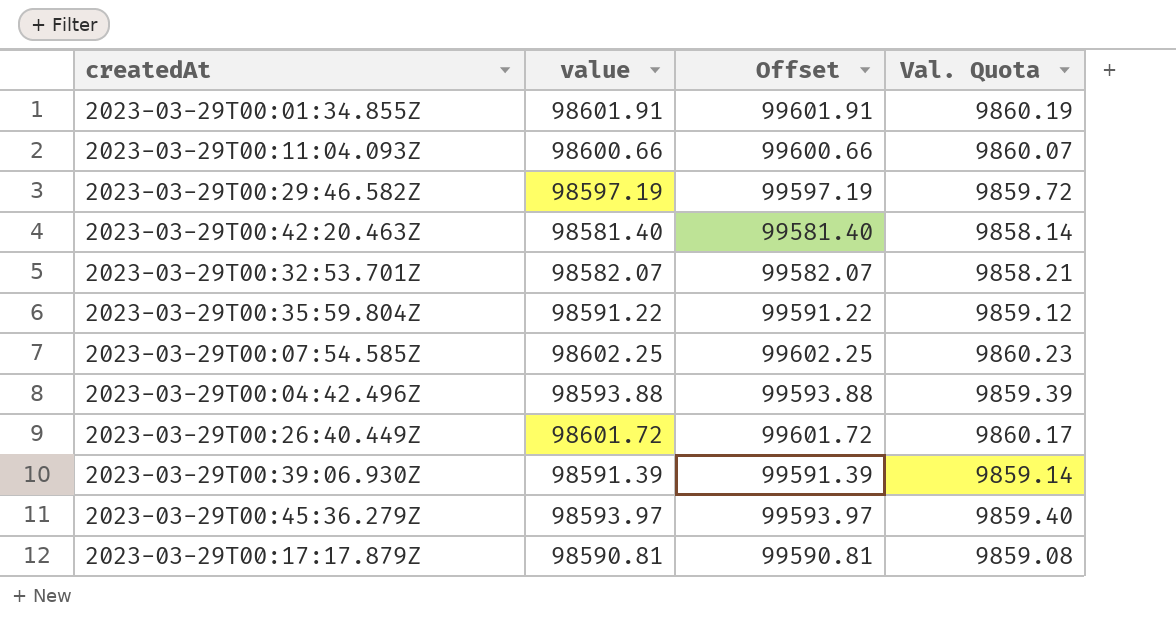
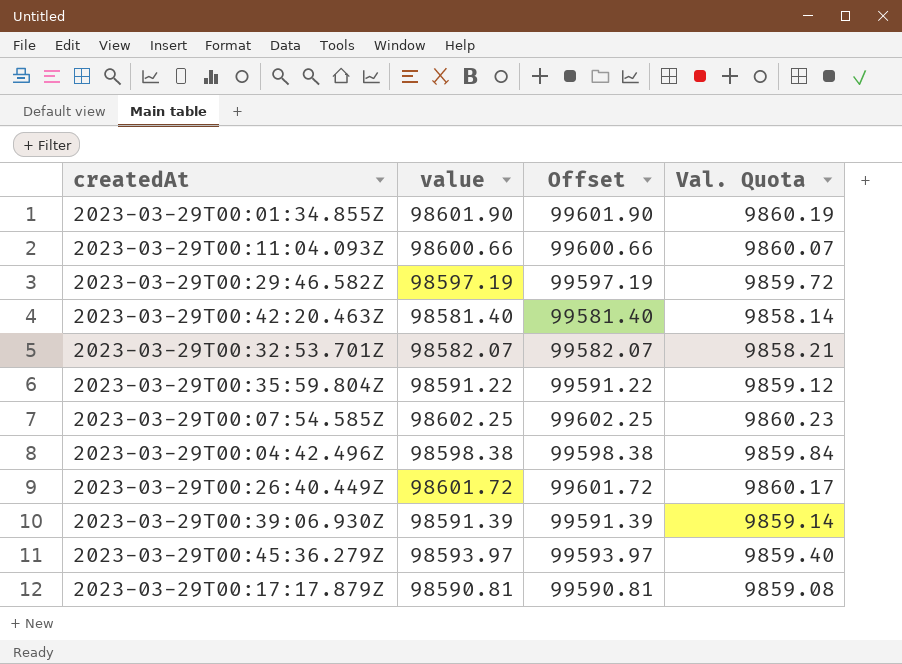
2023-03-29T00:01:34.855Z | value: 98601.91 -> 98601.90
2023-03-29T00:01:34.855Z | Offset: 99601.91 -> 99601.90
2023-03-29T00:04:42.496Z | value: 98593.88 -> 98598.38
2023-03-29T00:04:42.496Z | Offset: 99593.88 -> 99598.38
2023-03-29T00:04:42.496Z | Val. Quota: 9859.39 -> 9859.84

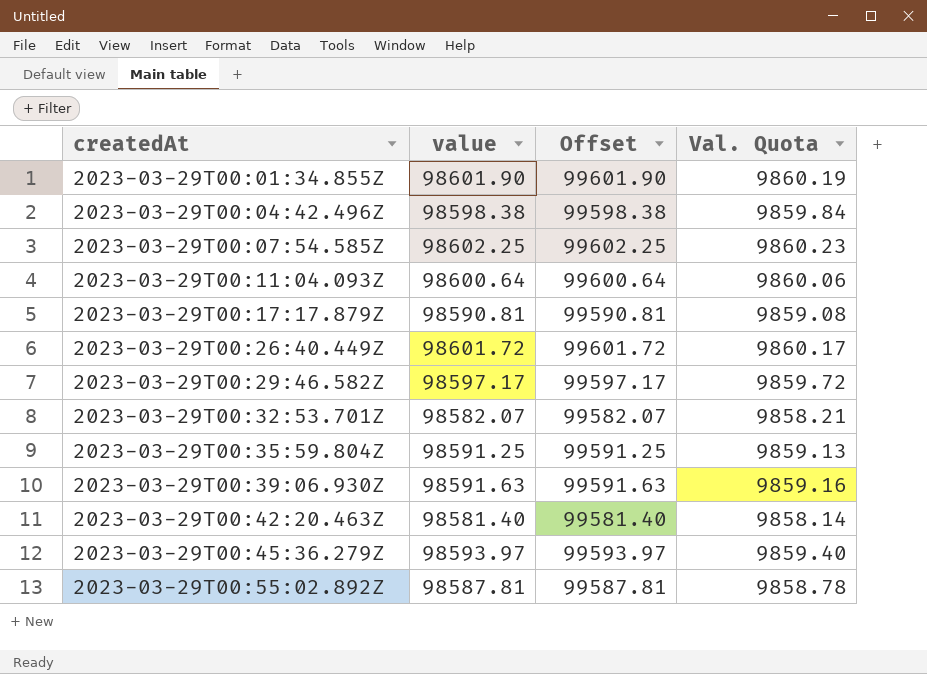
row order: none -> createdAt ascending
2023-03-29T00:11:04.093Z | value: 98600.66 -> 98600.64
2023-03-29T00:11:04.093Z | Offset: 99600.66 -> 99600.64
2023-03-29T00:11:04.093Z | Val. Quota: 9860.07 -> 9860.06
2023-03-29T00:29:46.582Z | value: 98597.19 -> 98597.17
2023-03-29T00:29:46.582Z | Offset: 99597.19 -> 99597.17
2023-03-29T00:35:59.804Z | value: 98591.22 -> 98591.25
2023-03-29T00:35:59.804Z | Offset: 99591.22 -> 99591.25
2023-03-29T00:35:59.804Z | Val. Quota: 9859.12 -> 9859.13
2023-03-29T00:39:06.930Z | value: 98591.39 -> 98591.63
2023-03-29T00:39:06.930Z | Offset: 99591.39 -> 99591.63
2023-03-29T00:39:06.930Z | Val. Quota: 9859.14 -> 9859.16
row 2023-03-29T00:55:02.892Z: none -> 98587.81 | 99587.81 | 9858.78

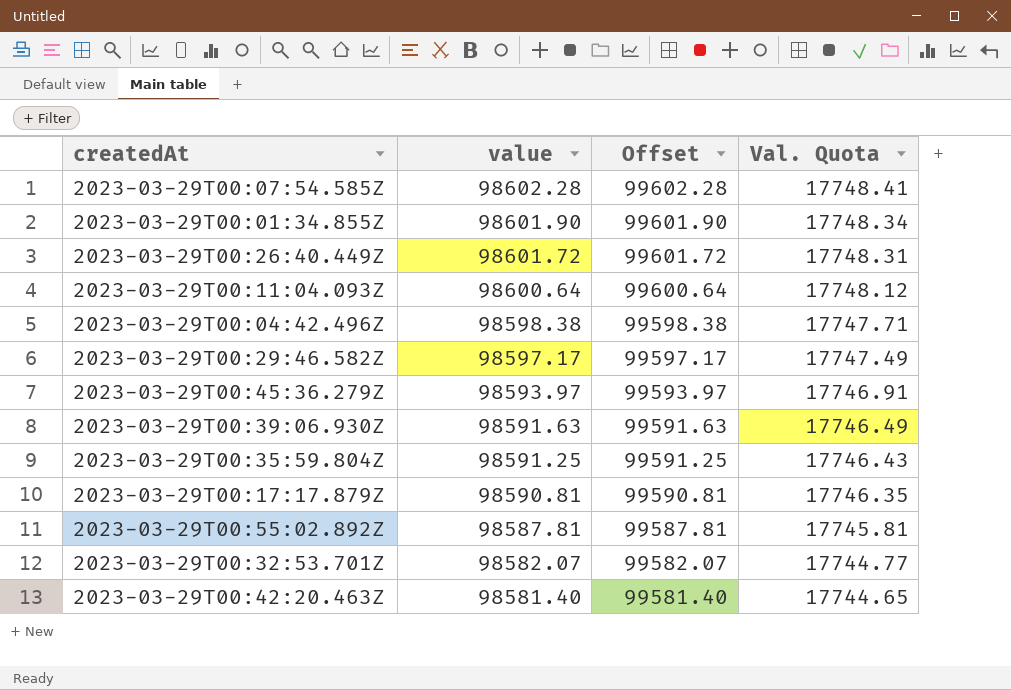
row order: createdAt ascending -> value descending
column Val. Quota | formula: [value] * 0.1 -> [value] * 0.18
2023-03-29T00:07:54.585Z | value: 98602.25 -> 98602.28
2023-03-29T00:07:54.585Z | Offset: 99602.25 -> 99602.28

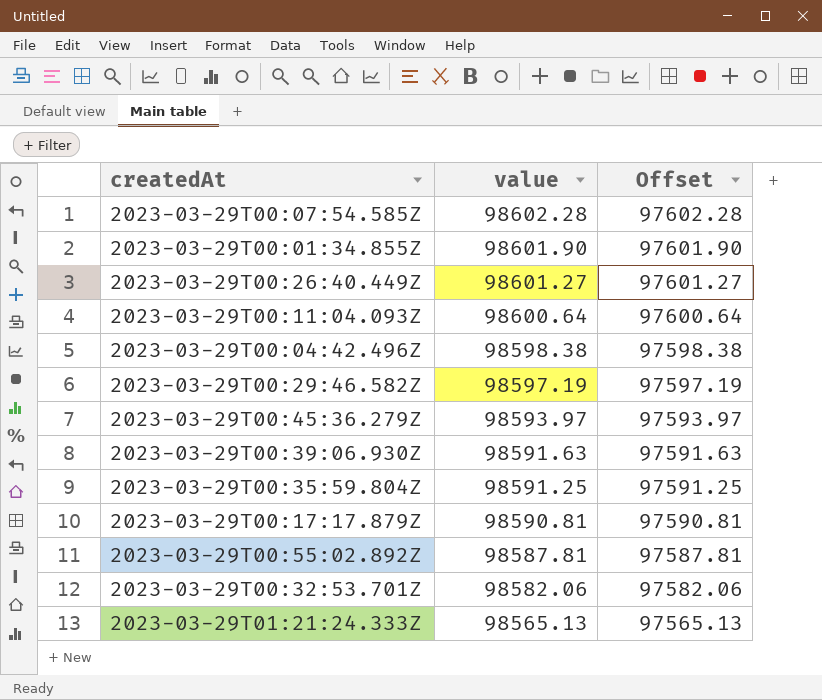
column Val. Quota | formula: [value] * 0.18 -> none
column Offset | formula: [value] + 1000 -> [value] - 1000
row 2023-03-29T00:42:20.463Z: 98581.40 | 99581.40 | 17744.65 -> none
2023-03-29T00:26:40.449Z | value: 98601.72 -> 98601.27
2023-03-29T00:29:46.582Z | value: 98597.17 -> 98597.19
2023-03-29T00:32:53.701Z | value: 98582.07 -> 98582.06
row 2023-03-29T01:21:24.333Z: none -> 98565.13 | 97565.13

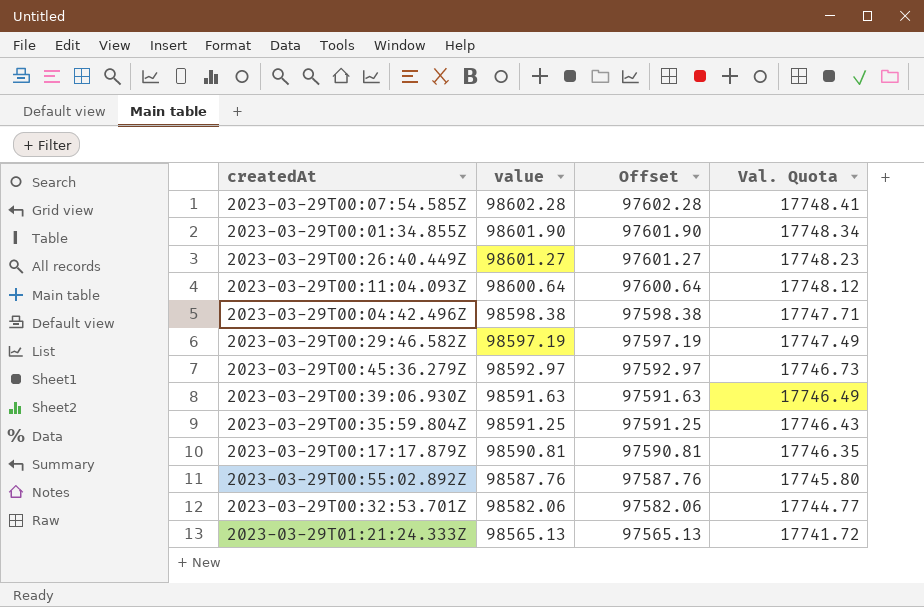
column Val. Quota | formula: none -> [value] * 0.18
2023-03-29T00:45:36.279Z | value: 98593.97 -> 98592.97
2023-03-29T00:45:36.279Z | Offset: 97593.97 -> 97592.97
2023-03-29T00:55:02.892Z | value: 98587.81 -> 98587.76
2023-03-29T00:55:02.892Z | Offset: 97587.81 -> 97587.76

